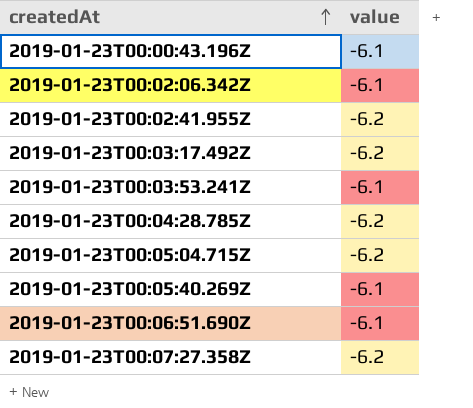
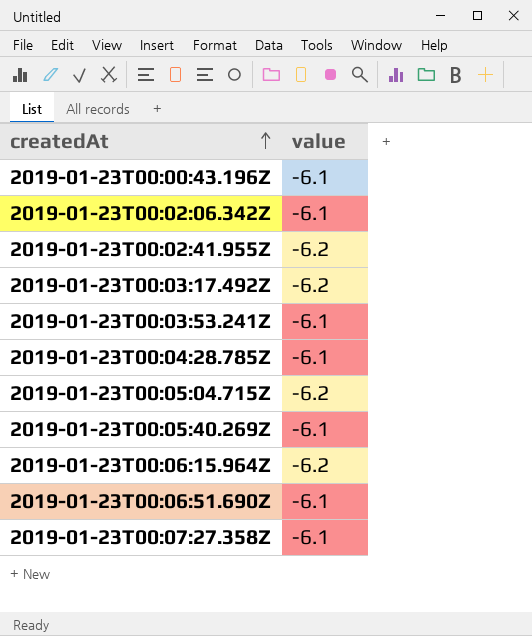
2019-01-23T00:04:28.785Z | value: -6.2 -> -6.1
row 2019-01-23T00:06:15.964Z: none -> -6.2
2019-01-23T00:07:27.358Z | value: -6.2 -> -6.1

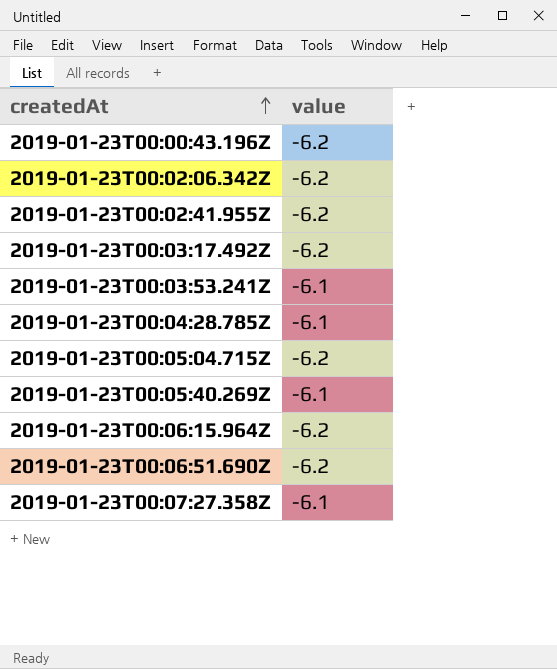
2019-01-23T00:00:43.196Z | value: -6.1 -> -6.2
2019-01-23T00:02:06.342Z | value: -6.1 -> -6.2
2019-01-23T00:06:51.690Z | value: -6.1 -> -6.2

